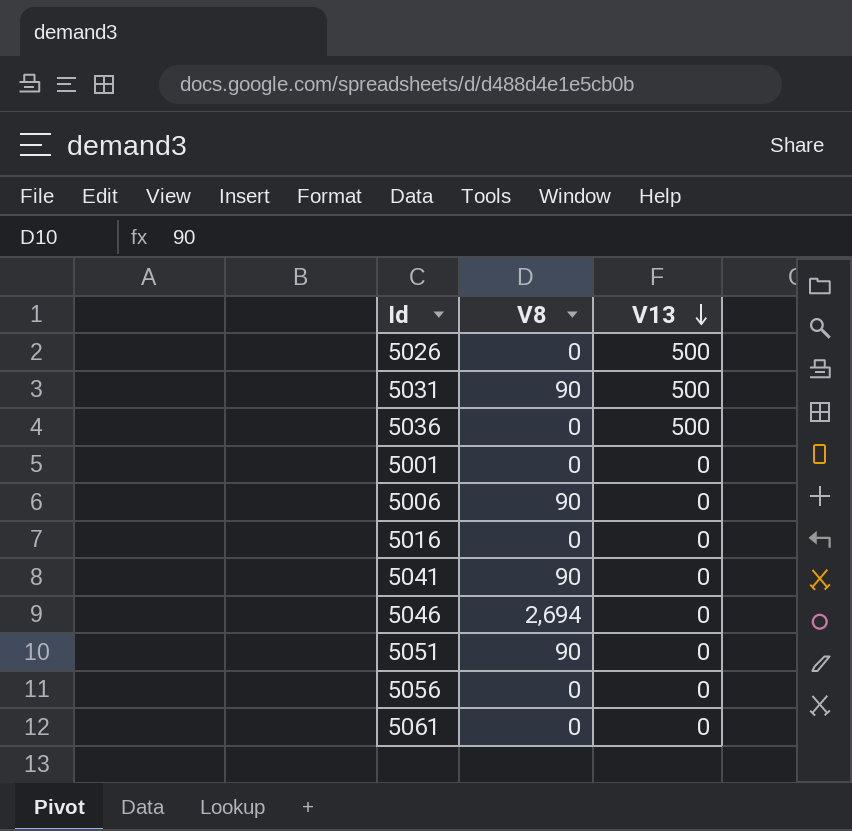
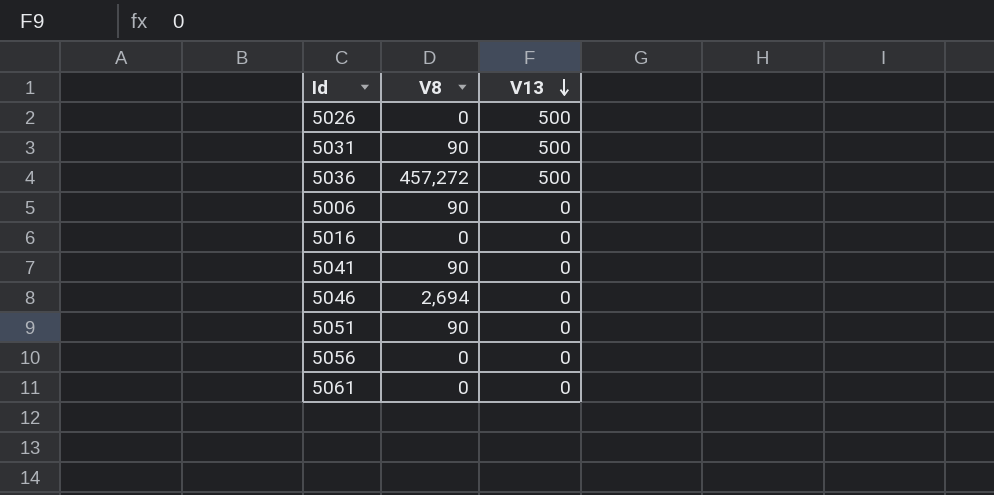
row 5001: 0 | 0 -> none
5036 | V8: 0 -> 457,272

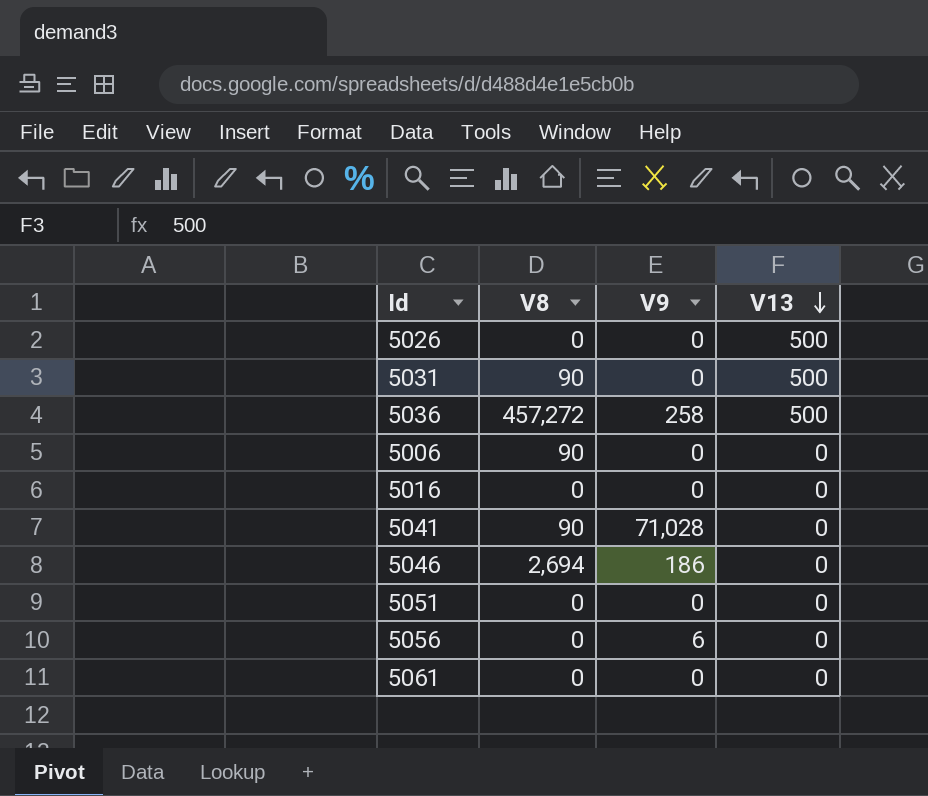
column V9 | position: none -> 3
5051 | V8: 90 -> 0

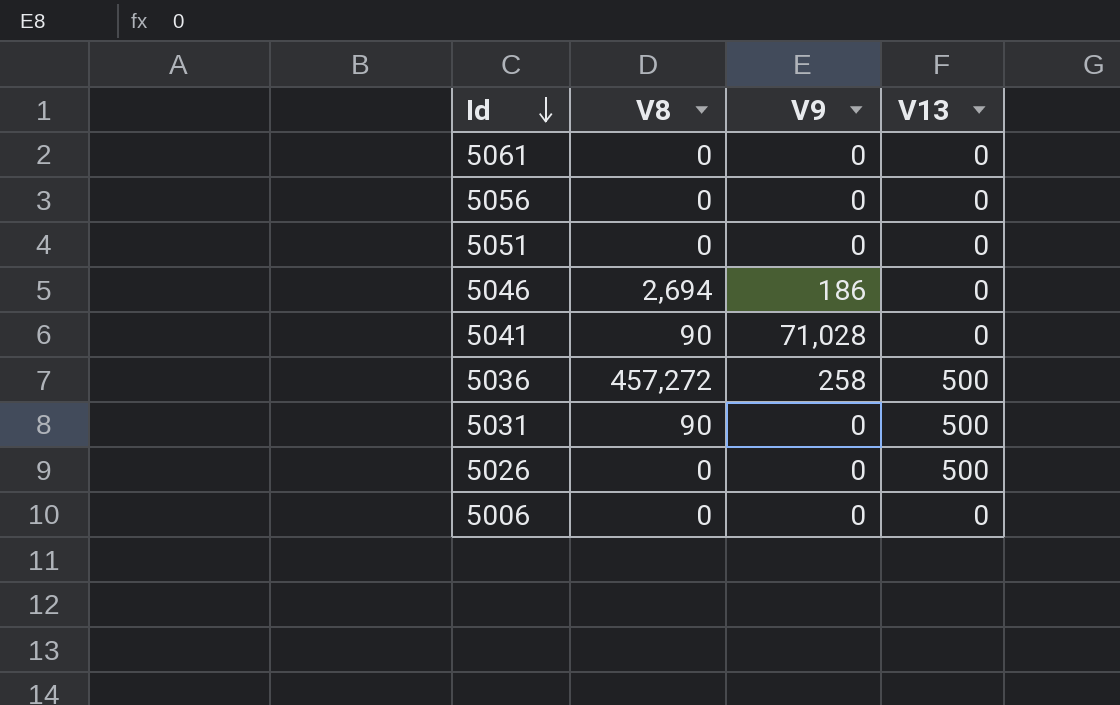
row order: V13 descending -> Id descending
row 5016: 0 | 0 | 0 -> none
5056 | V9: 6 -> 0
5006 | V8: 90 -> 0

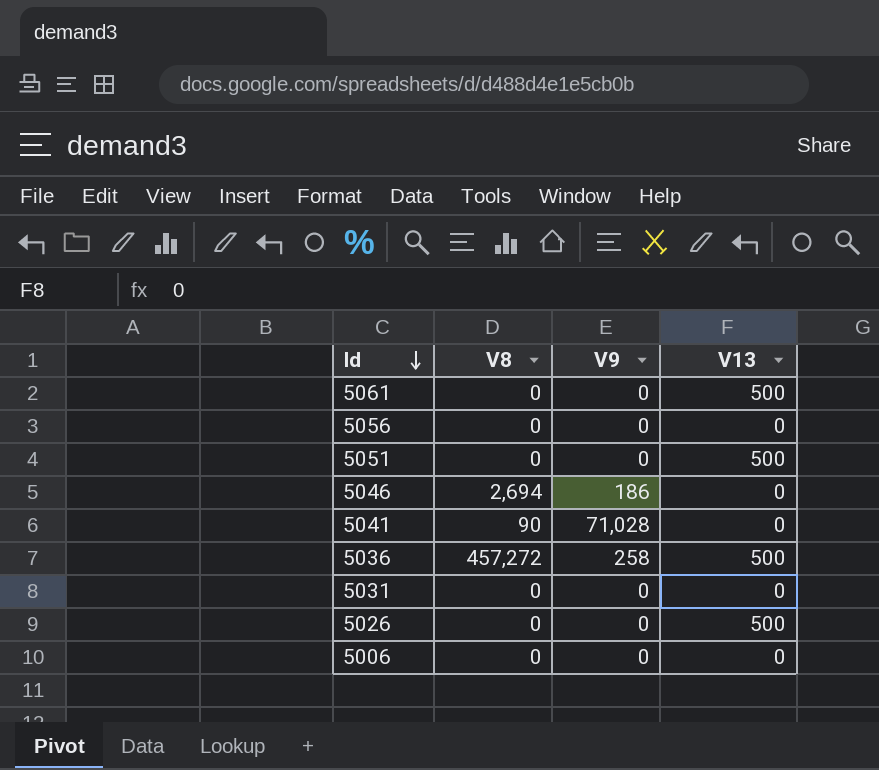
5061 | V13: 0 -> 500
5051 | V13: 0 -> 500
5031 | V8: 90 -> 0
5031 | V13: 500 -> 0

